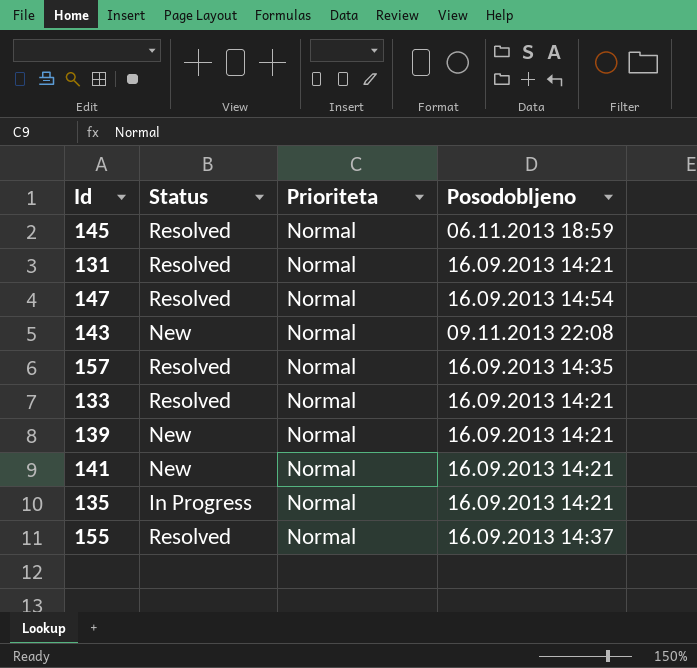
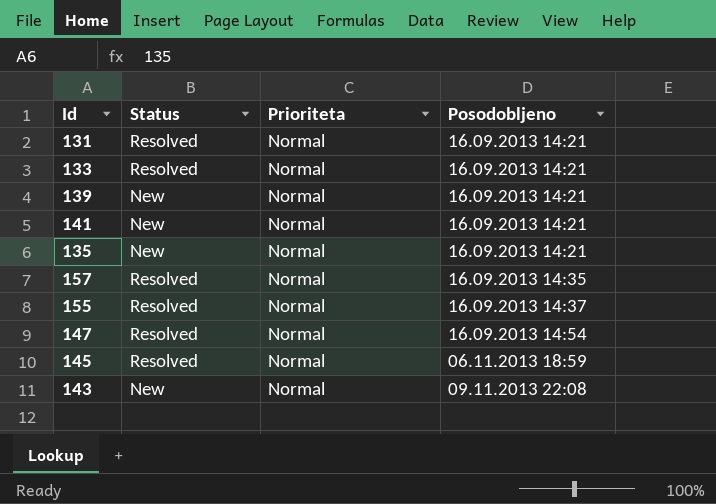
row order: none -> Posodobljeno ascending
135 | Status: In Progress -> New

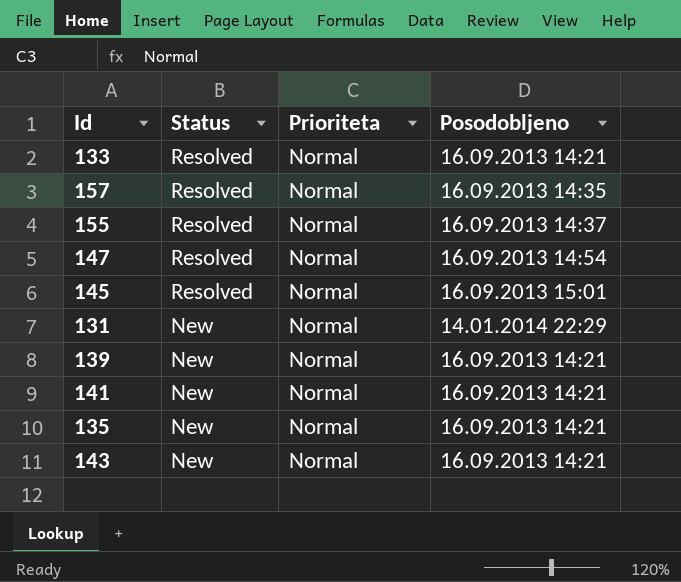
row order: Posodobljeno ascending -> Status descending
145 | Posodobljeno: 06.11.2013 18:59 -> 16.09.2013 15:01
131 | Status: Resolved -> New
131 | Posodobljeno: 16.09.2013 14:21 -> 14.01.2014 22:29
143 | Posodobljeno: 09.11.2013 22:08 -> 16.09.2013 14:21

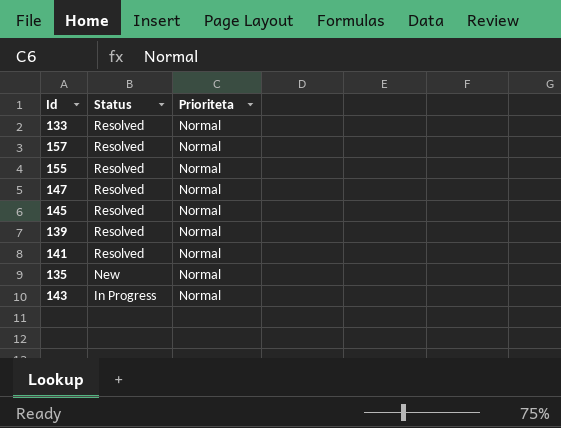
column Posodobljeno | position: 4 -> none
row 131: New | Normal | 14.01.2014 22:29 -> none
139 | Status: New -> Resolved
141 | Status: New -> Resolved
143 | Status: New -> In Progress

